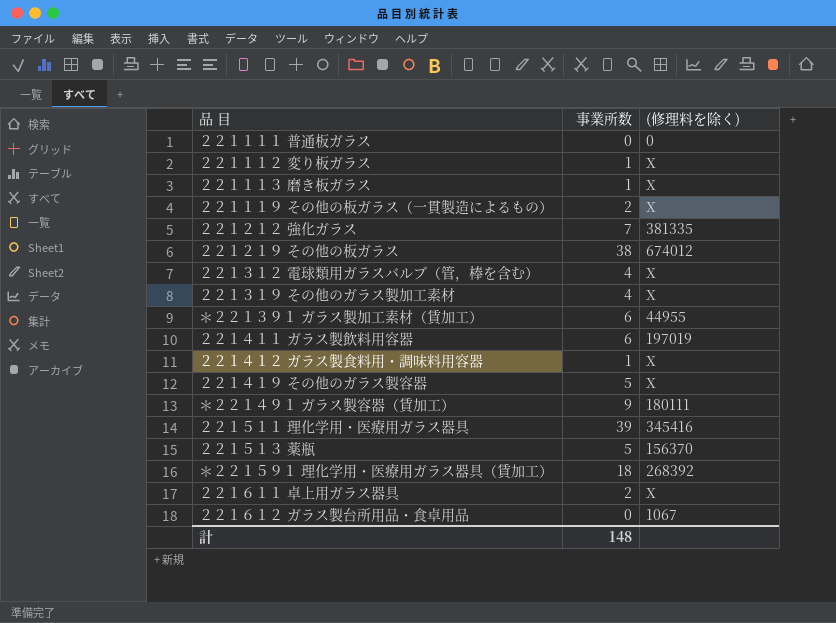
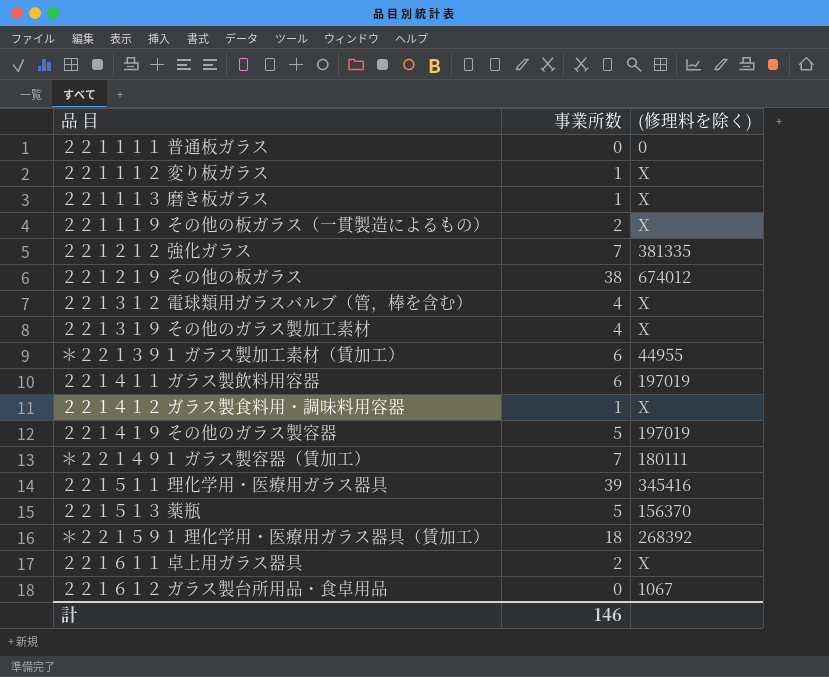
２２１４１９ その他のガラス製容器 | (修理料を除く): X -> 197019
＊２２１４９１ ガラス製容器（賃加工） | 事業所数: 9 -> 7
計 | 事業所数: 148 -> 146

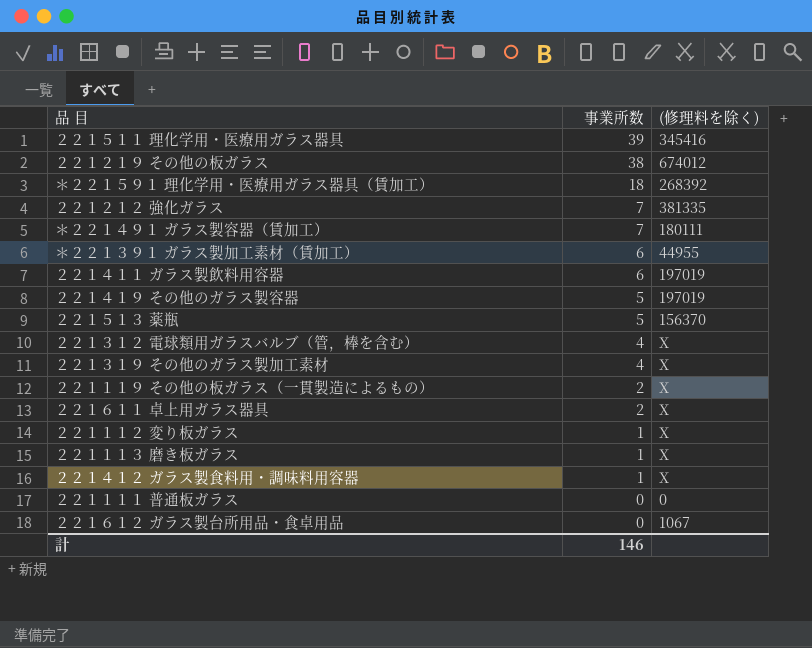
row order: none -> 事業所数 descending

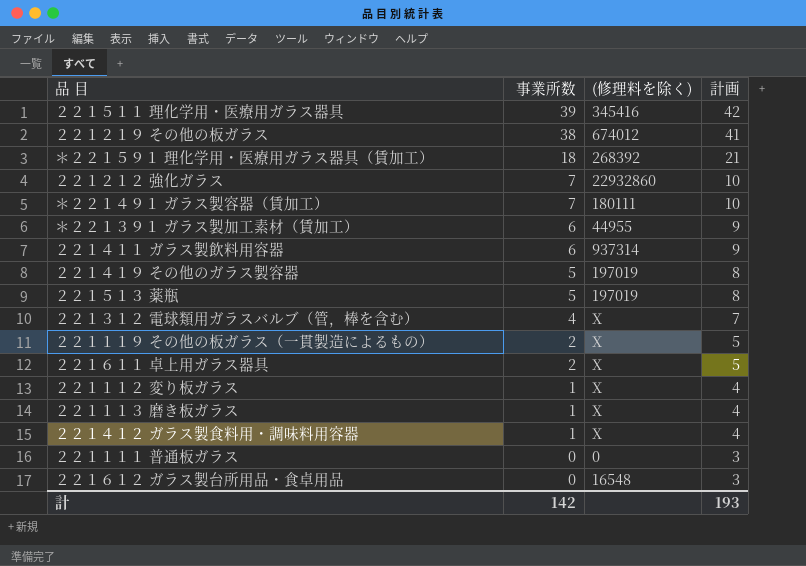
column 計画 | formula: none -> [事業所数] + 3
row ２２１３１９ その他のガラス製加工素材: 4 | X -> none
２２１２１２ 強化ガラス | (修理料を除く): 381335 -> 22932860
２２１４１１ ガラス製飲料用容器 | (修理料を除く): 197019 -> 937314
２２１５１３ 薬瓶 | (修理料を除く): 156370 -> 197019
２２１６１２ ガラス製台所用品・食卓用品 | (修理料を除く): 1067 -> 16548
計 | 事業所数: 146 -> 142

